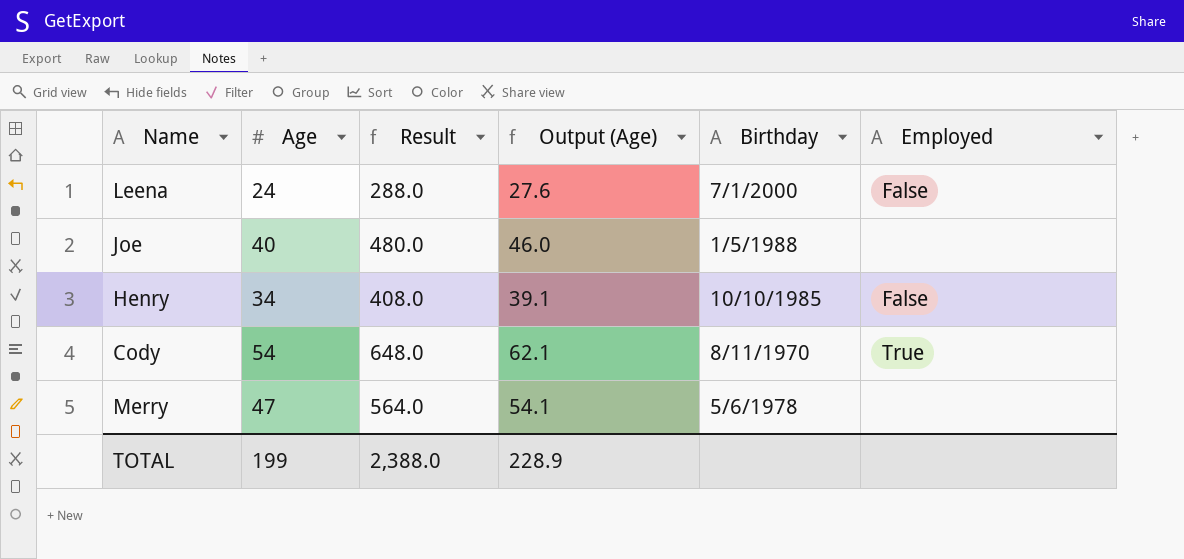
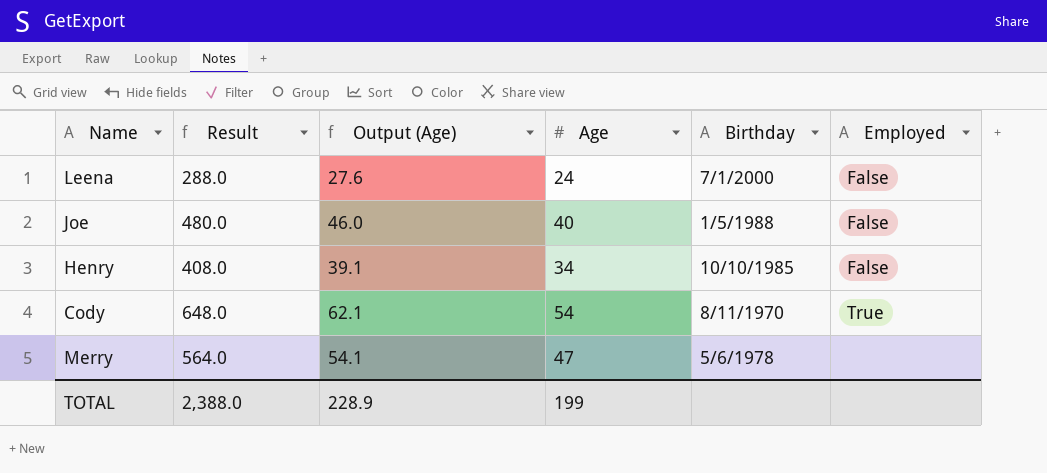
column Age | position: 2 -> 4
Joe | Employed: none -> False

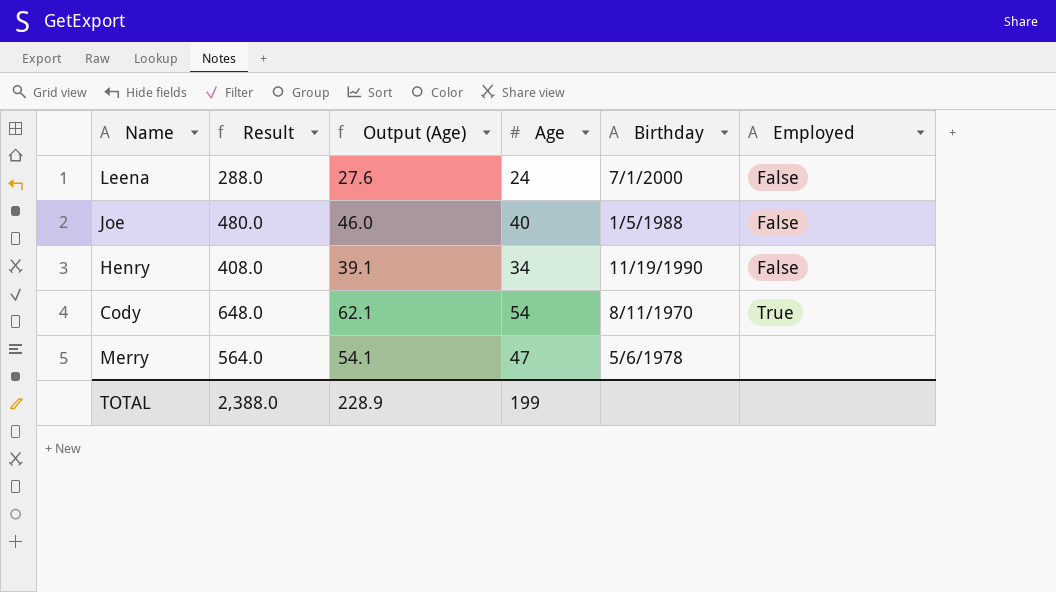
Henry | Birthday: 10/10/1985 -> 11/19/1990

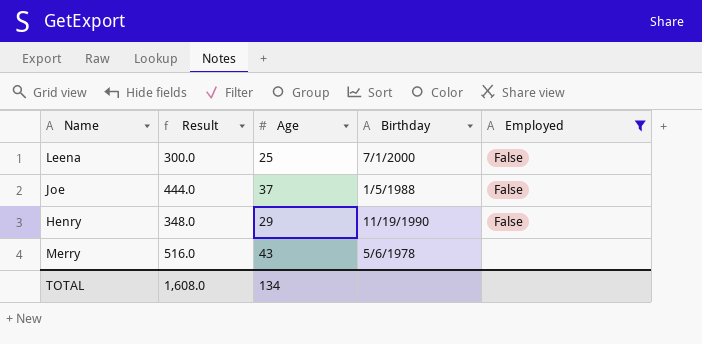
filter: none -> Employed != True
column Output (Age) | formula: [Age] * 1.15 -> none
Leena | Result: 288.0 -> 300.0
Leena | Age: 24 -> 25
Joe | Result: 480.0 -> 444.0
Joe | Age: 40 -> 37
Henry | Result: 408.0 -> 348.0
Henry | Age: 34 -> 29
Merry | Result: 564.0 -> 516.0
Merry | Age: 47 -> 43
TOTAL | Result: 2,388.0 -> 1,608.0
TOTAL | Age: 199 -> 134

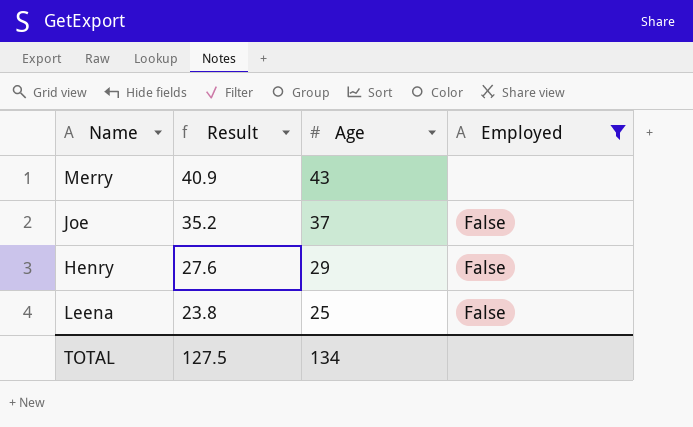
row order: none -> Result descending
column Birthday | position: 4 -> none
column Result | formula: [Age] * 12 -> [Age] * 0.95
TOTAL | Result: 1,608.0 -> 127.5

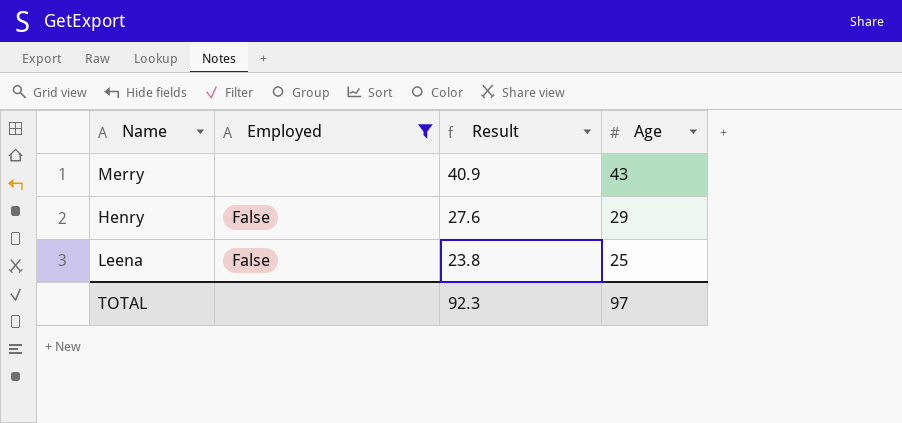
column Employed | position: 4 -> 2
row Joe: 35.2 | 37 | False -> none
TOTAL | Result: 127.5 -> 92.3
TOTAL | Age: 134 -> 97

